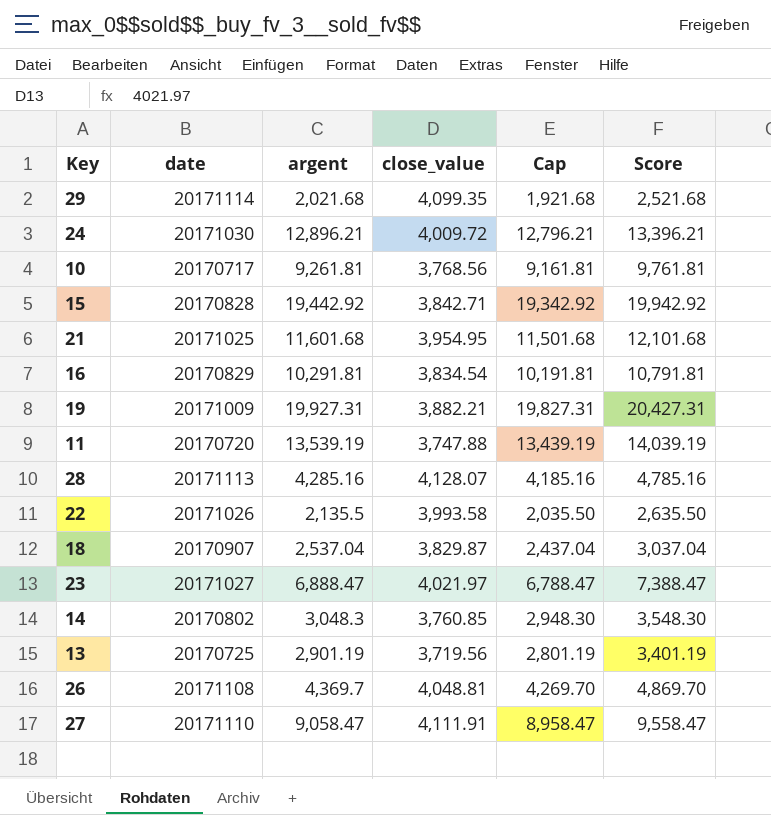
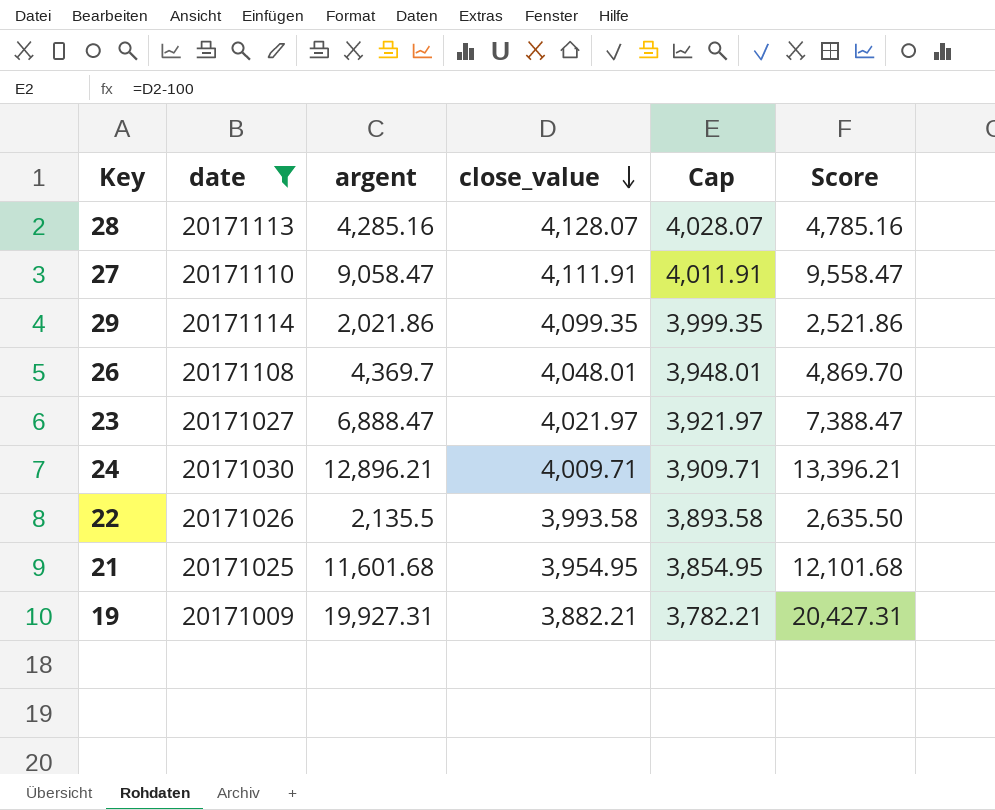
filter: none -> date >= 20171009
row order: none -> close_value descending
column Cap | formula: [argent] - 100 -> [close_value] - 100
29 | argent: 2,021.68 -> 2,021.86
29 | Score: 2,521.68 -> 2,521.86
26 | close_value: 4,048.81 -> 4,048.01
24 | close_value: 4,009.72 -> 4,009.71

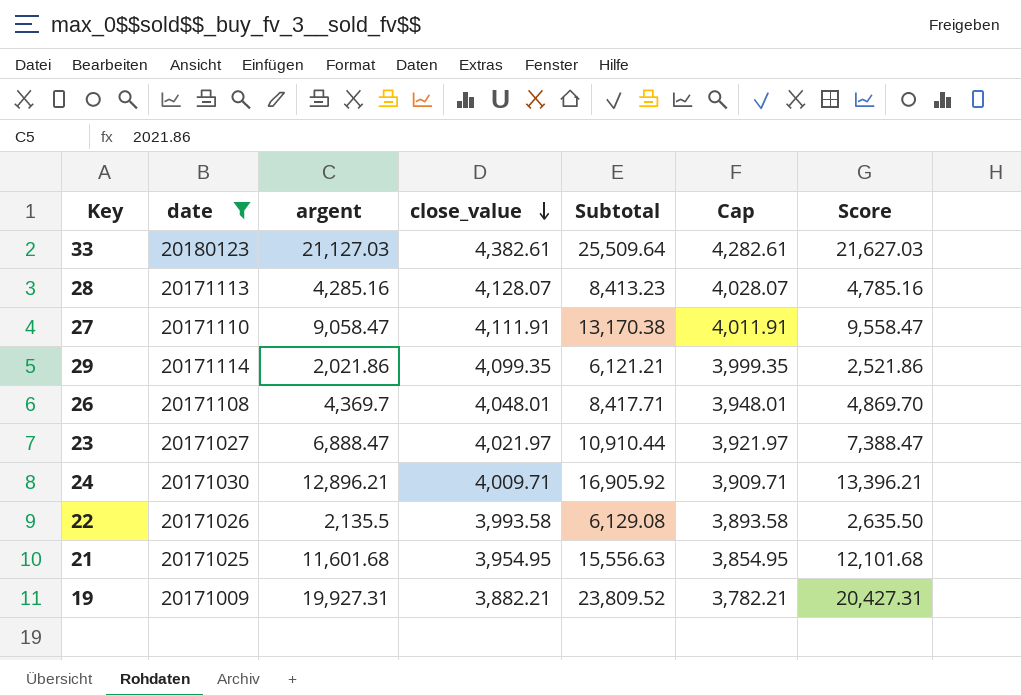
column Subtotal | formula: none -> [argent] + [close_value]
row 33: none -> 20180123 | 21,127.03 | 4,382.61 | 25,509.64 | 4,282.61 | 21,627.03

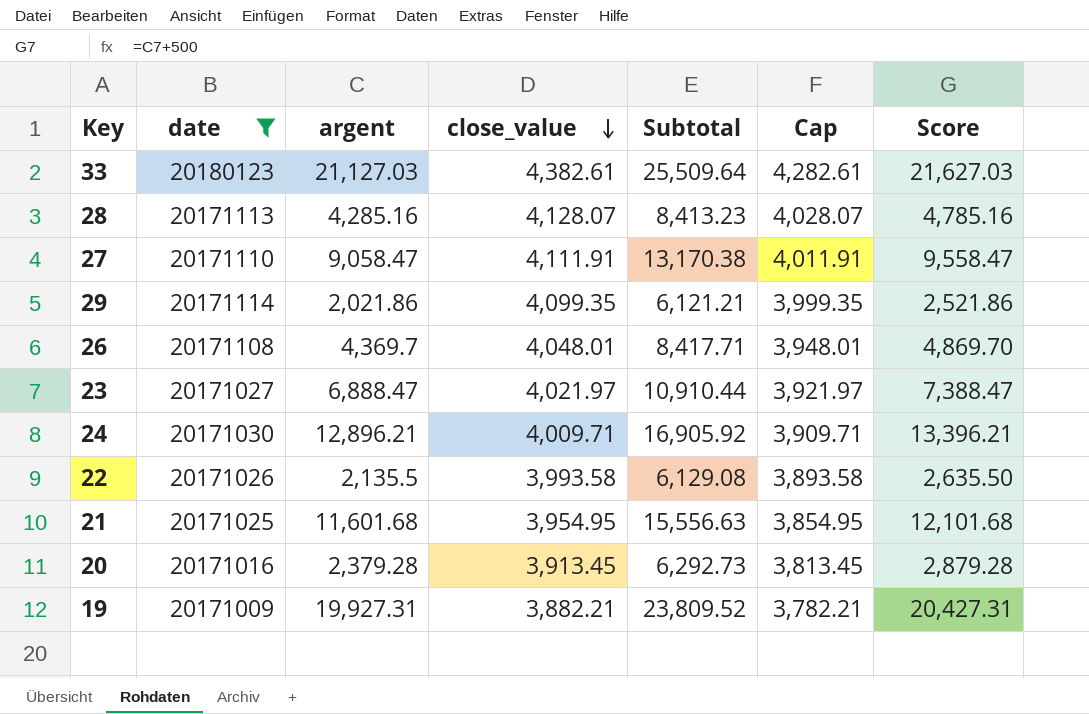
row 20: none -> 20171016 | 2,379.28 | 3,913.45 | 6,292.73 | 3,813.45 | 2,879.28

